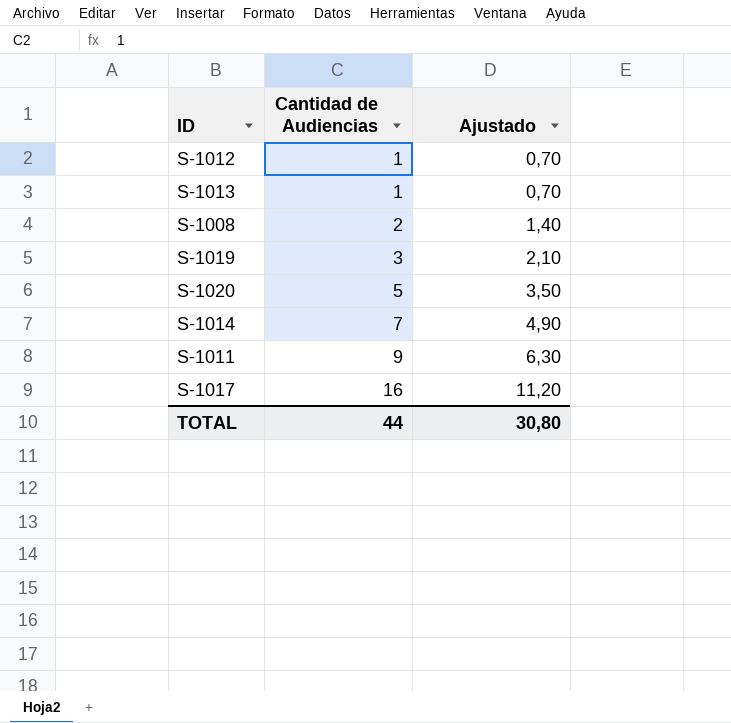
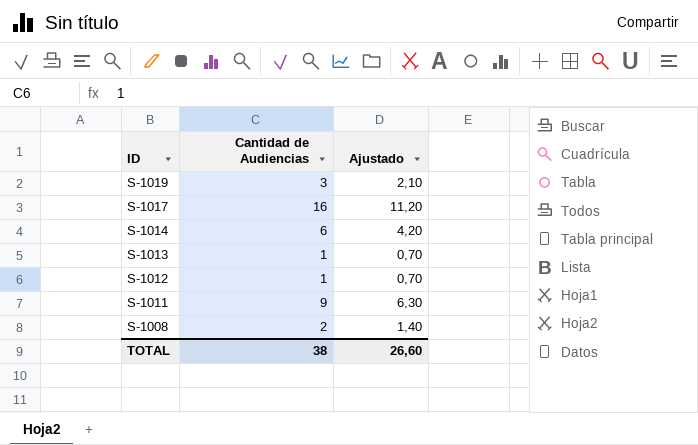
row order: Cantidad de Audiencias ascending -> ID descending
row S-1020: 5 | 3,50 -> none
S-1014 | Cantidad de Audiencias: 7 -> 6
S-1014 | Ajustado: 4,90 -> 4,20
TOTAL | Cantidad de Audiencias: 44 -> 38
TOTAL | Ajustado: 30,80 -> 26,60

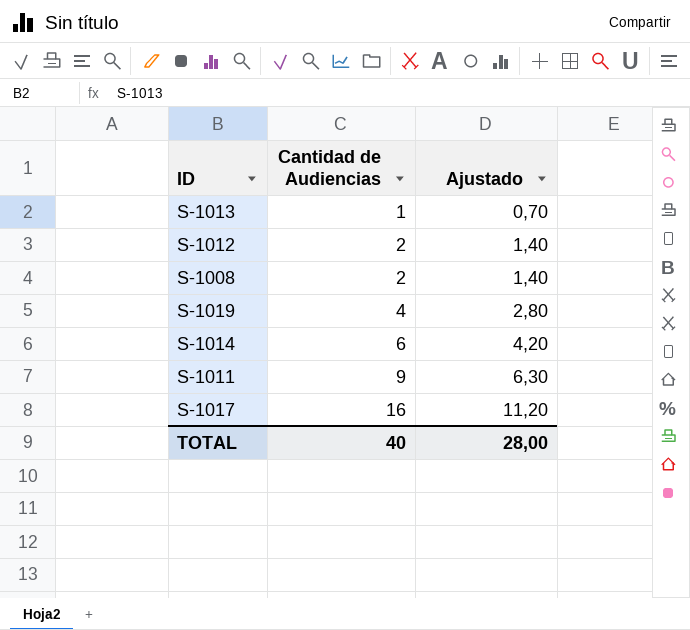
row order: ID descending -> Cantidad de Audiencias ascending
S-1012 | Cantidad de Audiencias: 1 -> 2
S-1012 | Ajustado: 0,70 -> 1,40
S-1019 | Cantidad de Audiencias: 3 -> 4
S-1019 | Ajustado: 2,10 -> 2,80
TOTAL | Cantidad de Audiencias: 38 -> 40
TOTAL | Ajustado: 26,60 -> 28,00

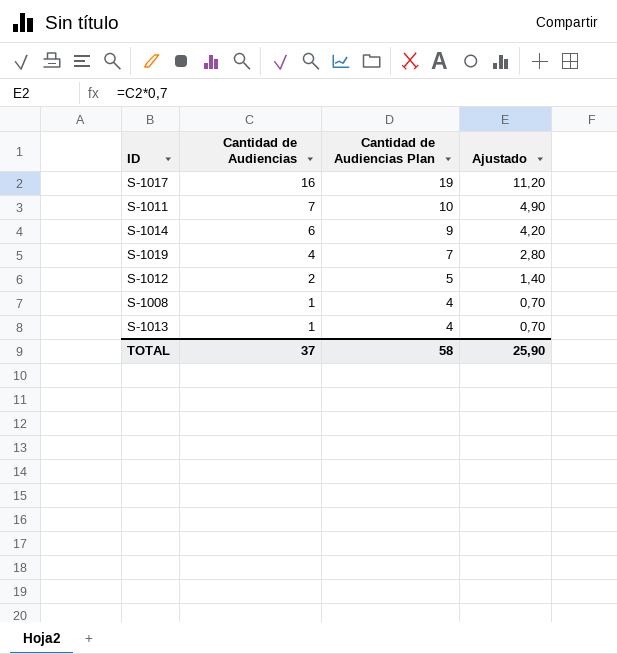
row order: Cantidad de Audiencias ascending -> Cantidad de Audiencias descending
column Cantidad de Audiencias Plan | formula: none -> [Cantidad de Audiencias] + 3
S-1011 | Cantidad de Audiencias: 9 -> 7
S-1011 | Ajustado: 6,30 -> 4,90
S-1008 | Cantidad de Audiencias: 2 -> 1
S-1008 | Ajustado: 1,40 -> 0,70
TOTAL | Cantidad de Audiencias: 40 -> 37
TOTAL | Ajustado: 28,00 -> 25,90

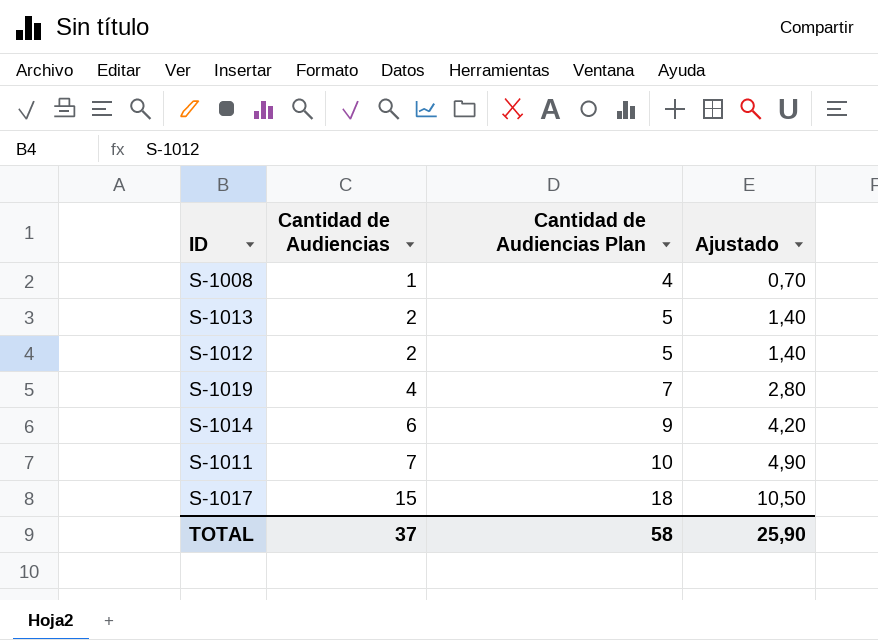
row order: Cantidad de Audiencias descending -> Cantidad de Audiencias ascending
S-1013 | Cantidad de Audiencias: 1 -> 2
S-1013 | Cantidad de Audiencias Plan: 4 -> 5
S-1013 | Ajustado: 0,70 -> 1,40
S-1017 | Cantidad de Audiencias: 16 -> 15
S-1017 | Cantidad de Audiencias Plan: 19 -> 18
S-1017 | Ajustado: 11,20 -> 10,50

